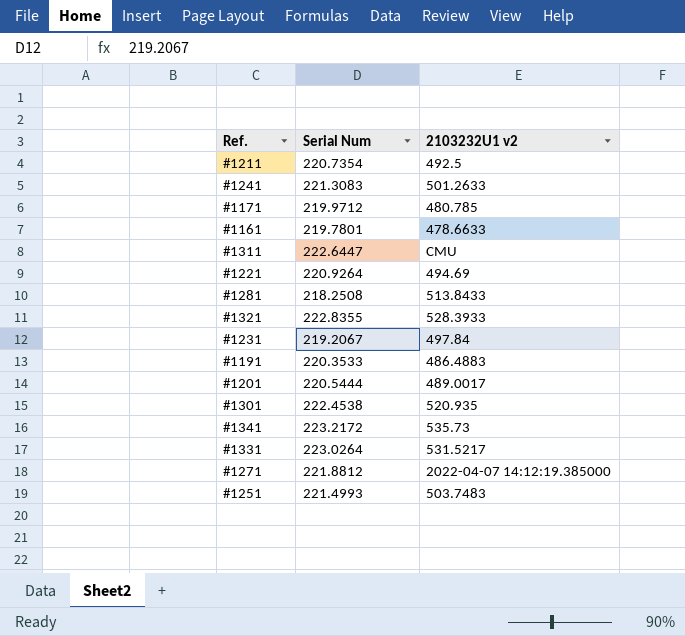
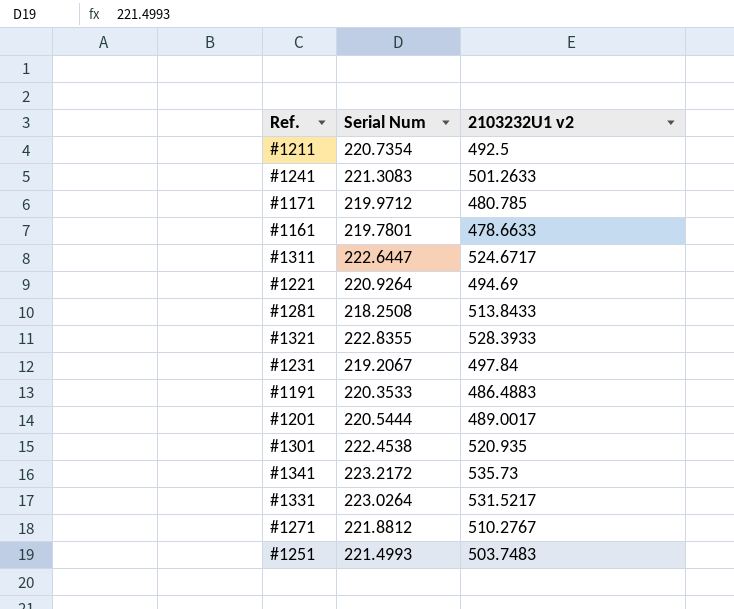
#1311 | 2103232U1 v2: CMU -> 524.6717
#1271 | 2103232U1 v2: 2022-04-07 14:12:19.385000 -> 510.2767

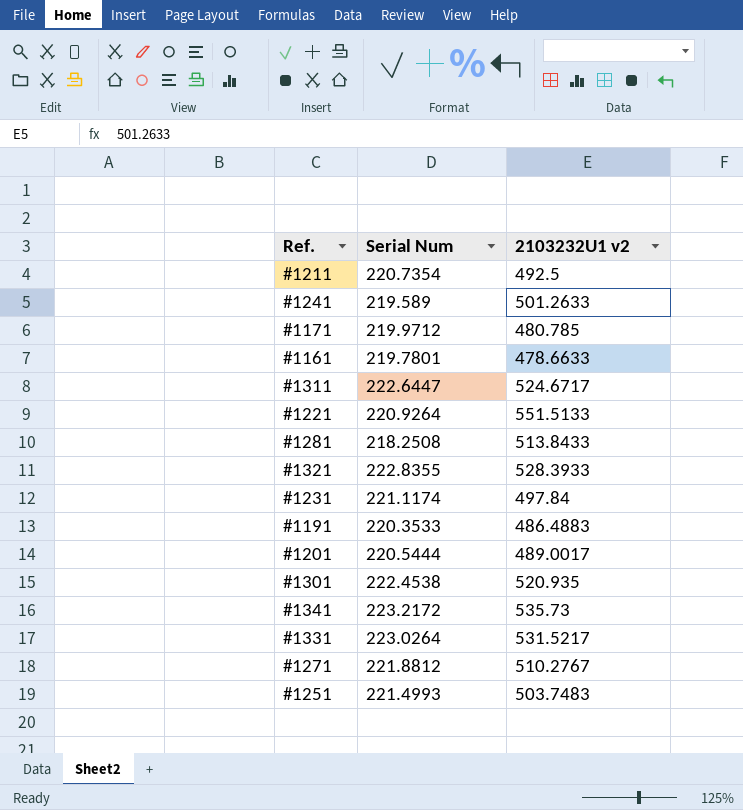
#1241 | Serial Num: 221.3083 -> 219.589
#1221 | 2103232U1 v2: 494.69 -> 551.5133
#1231 | Serial Num: 219.2067 -> 221.1174

